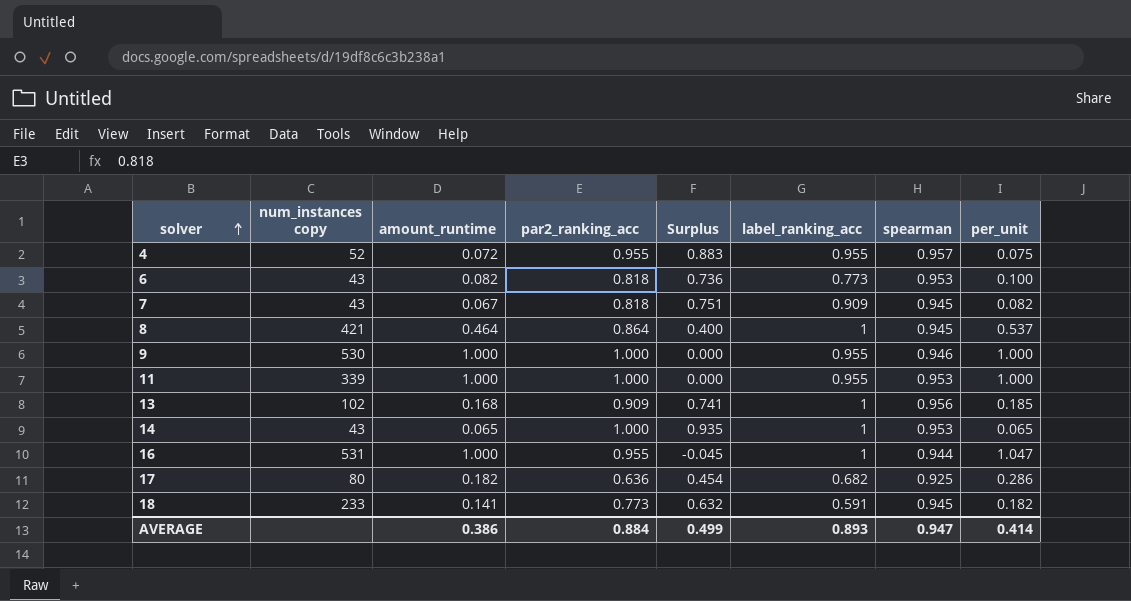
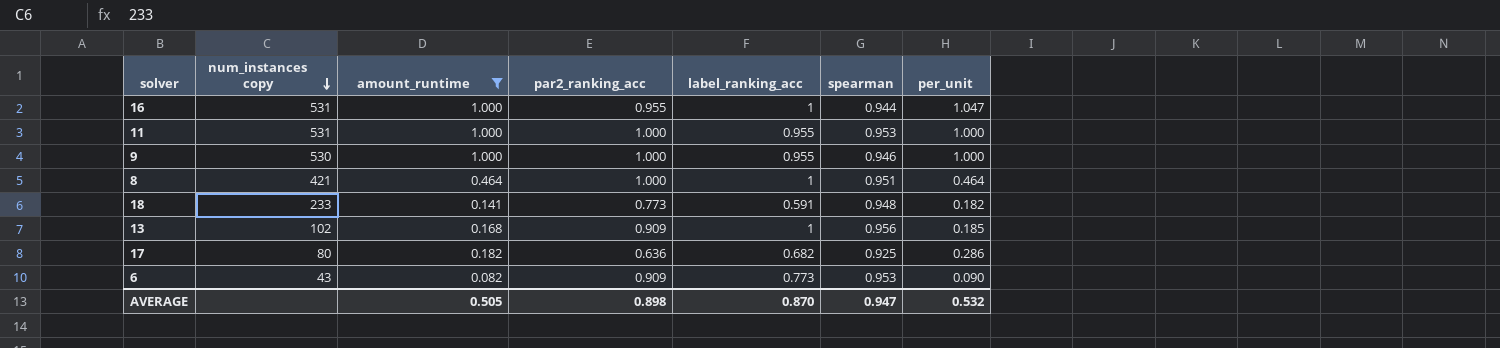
filter: none -> amount_runtime >= 0.082
row order: solver ascending -> num_instances copy descending
column Surplus | formula: [par2_ranking_acc] - [amount_runtime] -> none
11 | num_instances copy: 339 -> 531
8 | par2_ranking_acc: 0.864 -> 1.000
8 | spearman: 0.945 -> 0.951
8 | per_unit: 0.537 -> 0.464
18 | spearman: 0.945 -> 0.948
6 | par2_ranking_acc: 0.818 -> 0.909
6 | per_unit: 0.100 -> 0.090
AVERAGE | amount_runtime: 0.386 -> 0.505
AVERAGE | par2_ranking_acc: 0.884 -> 0.898
AVERAGE | label_ranking_acc: 0.893 -> 0.870
AVERAGE | per_unit: 0.414 -> 0.532

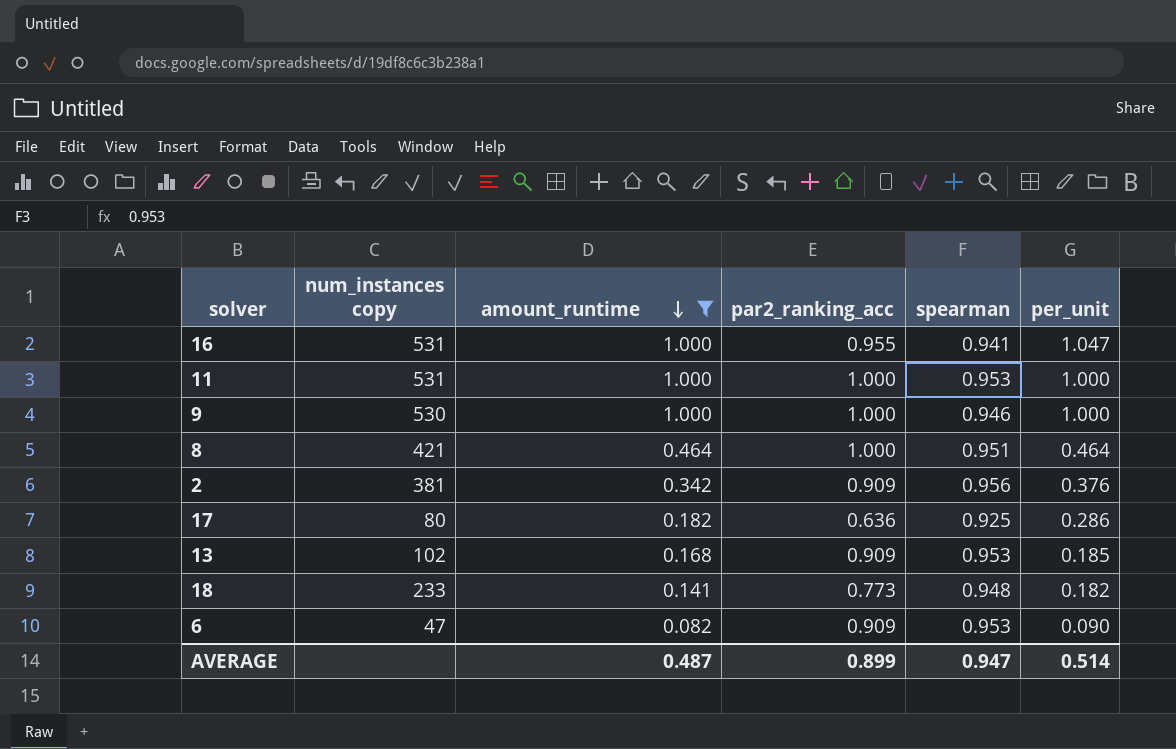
row order: num_instances copy descending -> amount_runtime descending
column label_ranking_acc | position: 5 -> none
16 | spearman: 0.944 -> 0.941
row 2: none -> 381 | 0.342 | 0.909 | 0.956 | 0.376
13 | spearman: 0.956 -> 0.953
6 | num_instances copy: 43 -> 47
AVERAGE | amount_runtime: 0.505 -> 0.487
AVERAGE | par2_ranking_acc: 0.898 -> 0.899
AVERAGE | per_unit: 0.532 -> 0.514

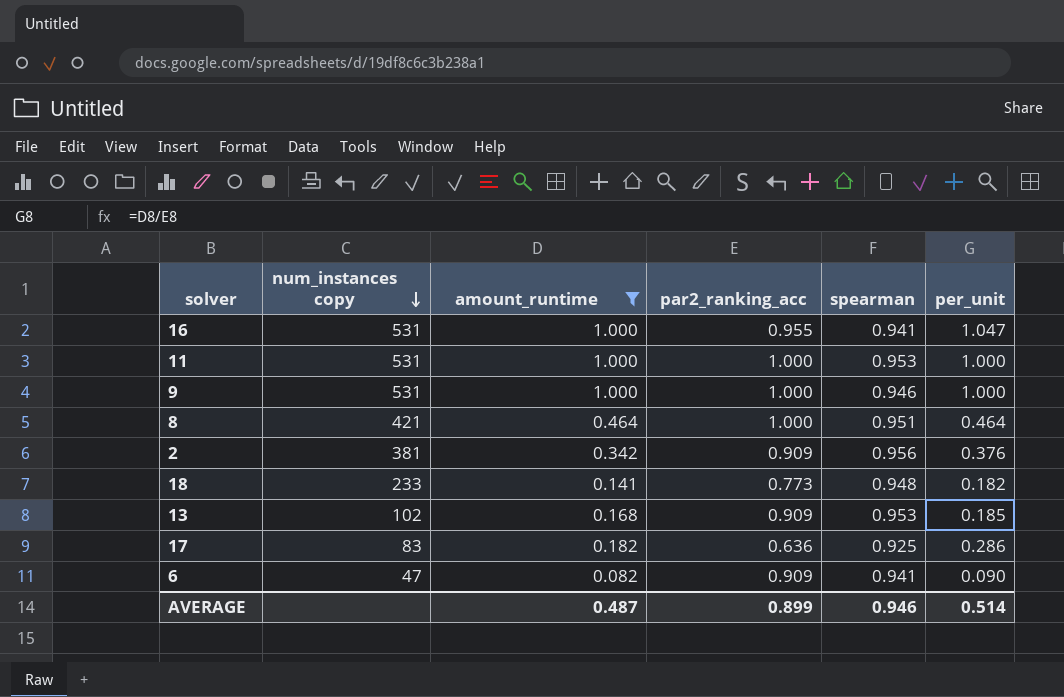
row order: amount_runtime descending -> num_instances copy descending
9 | num_instances copy: 530 -> 531
17 | num_instances copy: 80 -> 83
6 | spearman: 0.953 -> 0.941
AVERAGE | spearman: 0.947 -> 0.946

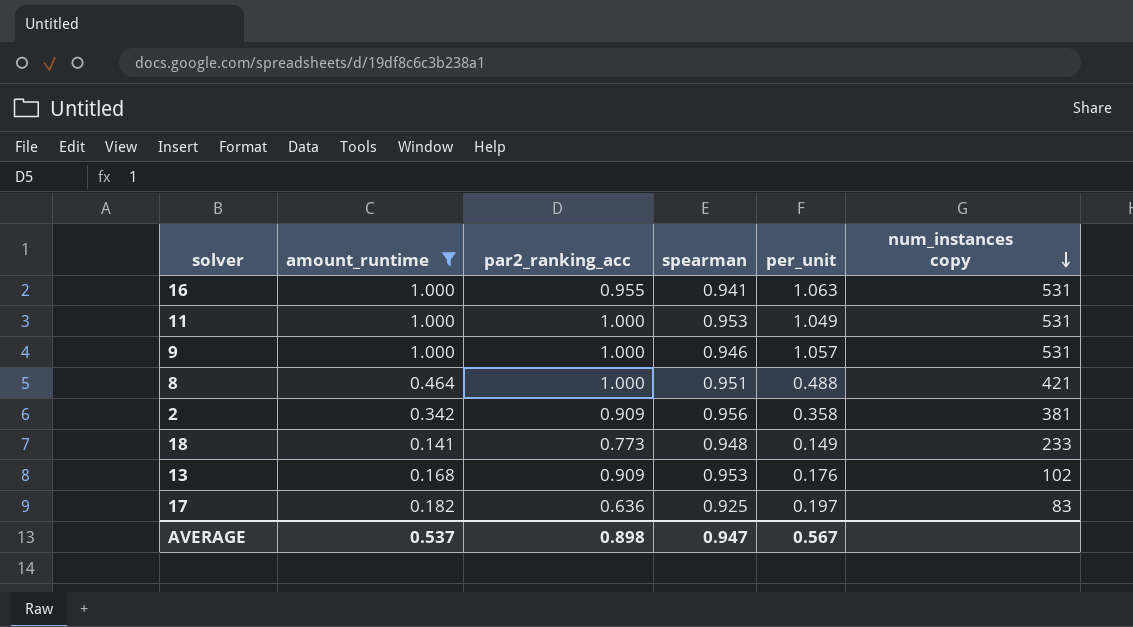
column per_unit | formula: [amount_runtime] / [par2_ranking_acc] -> [amount_runtime] / [spearman]
column num_instances copy | position: 2 -> 6
row 6: 47 | 0.082 | 0.909 | 0.941 | 0.090 -> none
AVERAGE | amount_runtime: 0.487 -> 0.537
AVERAGE | par2_ranking_acc: 0.899 -> 0.898
AVERAGE | spearman: 0.946 -> 0.947
AVERAGE | per_unit: 0.514 -> 0.567

